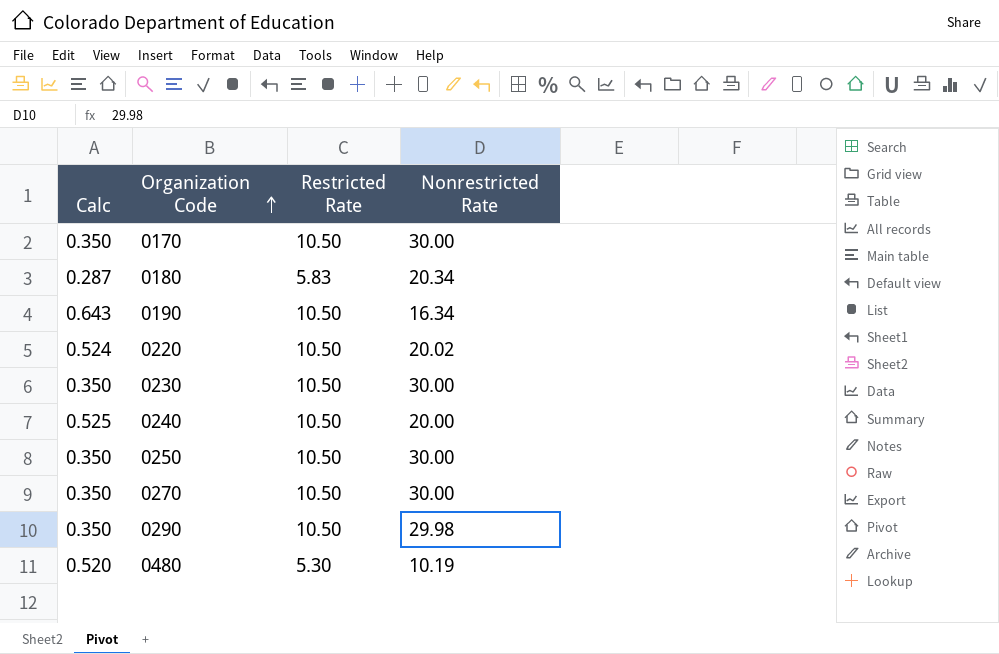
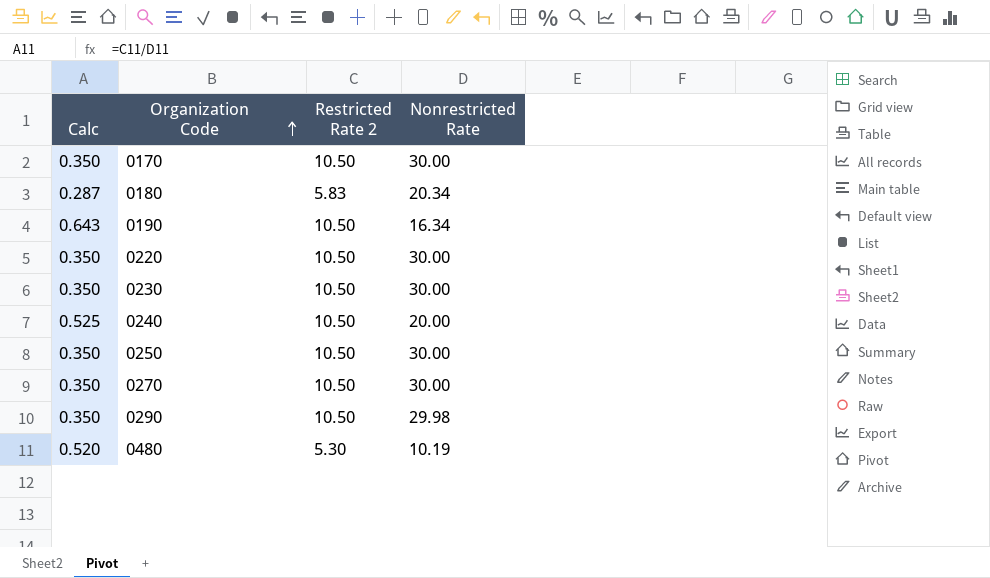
column name: Restricted Rate -> Restricted Rate 2
0220 | Calc: 0.524 -> 0.350
0220 | Nonrestricted Rate: 20.02 -> 30.00

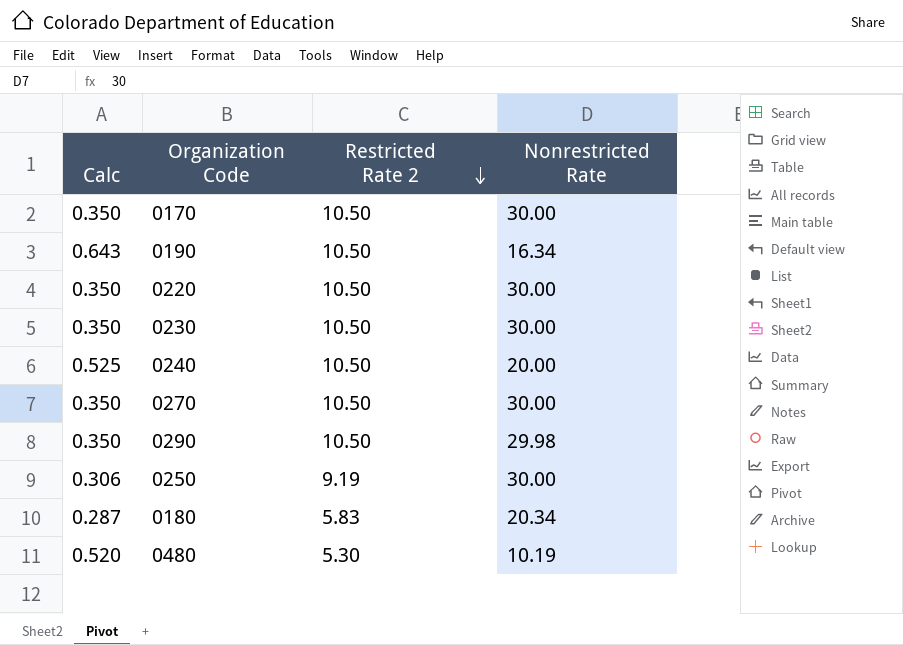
row order: Organization Code ascending -> Restricted Rate 2 descending
0250 | Calc: 0.350 -> 0.306
0250 | Restricted Rate 2: 10.50 -> 9.19

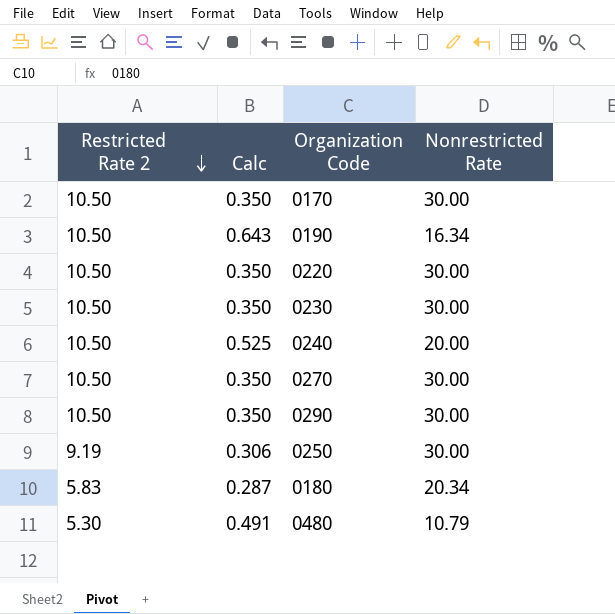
column Restricted Rate 2 | position: 3 -> 1
0290 | Nonrestricted Rate: 29.98 -> 30.00
0480 | Calc: 0.520 -> 0.491
0480 | Nonrestricted Rate: 10.19 -> 10.79

